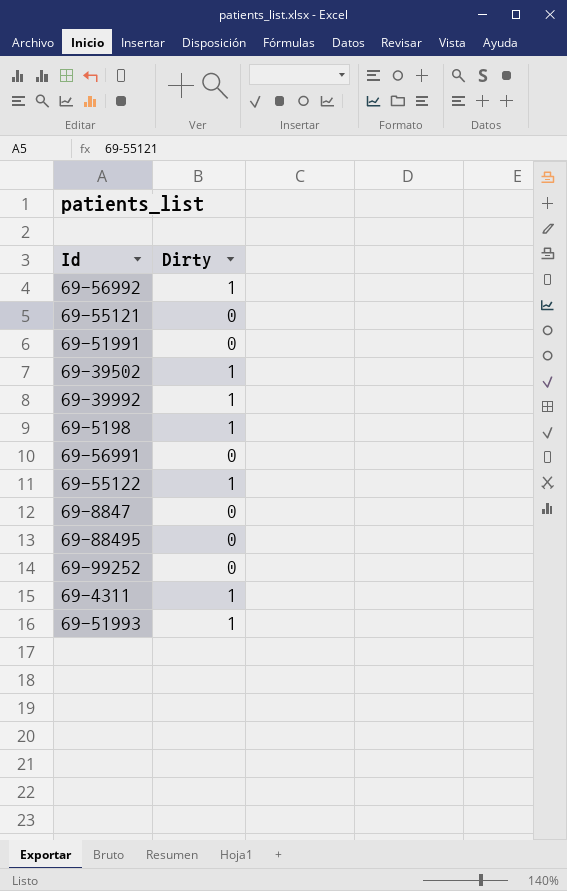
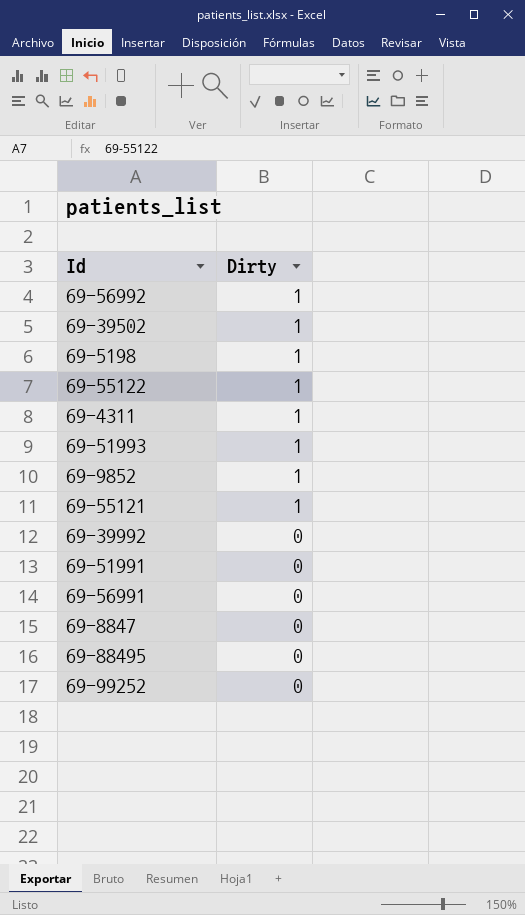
row order: none -> Dirty descending
row 69-9852: none -> 1
69-55121 | Dirty: 0 -> 1
69-39992 | Dirty: 1 -> 0

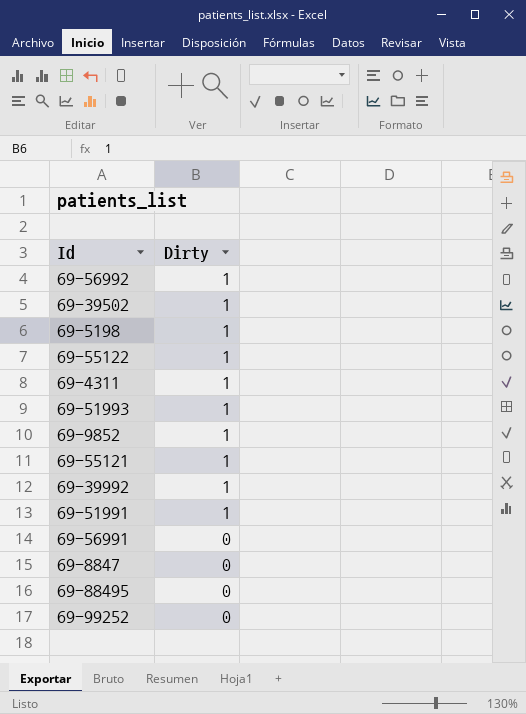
69-39992 | Dirty: 0 -> 1
69-51991 | Dirty: 0 -> 1

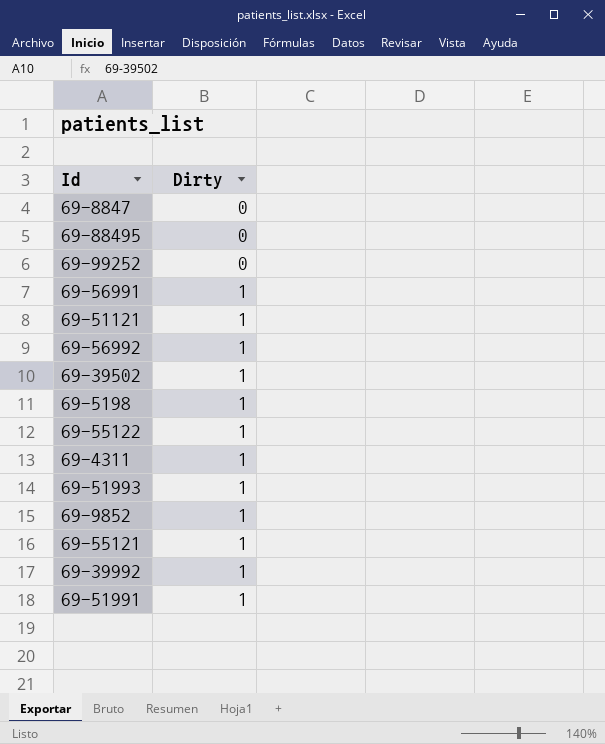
row order: Dirty descending -> Dirty ascending
69-56991 | Dirty: 0 -> 1
row 69-51121: none -> 1

